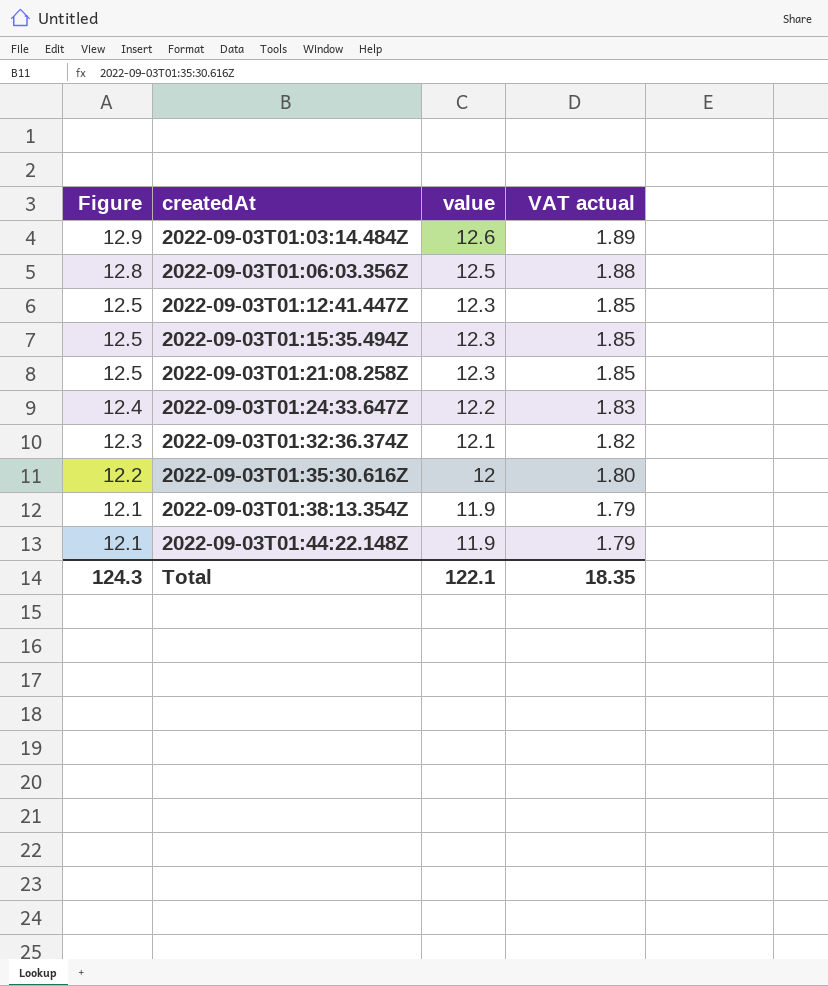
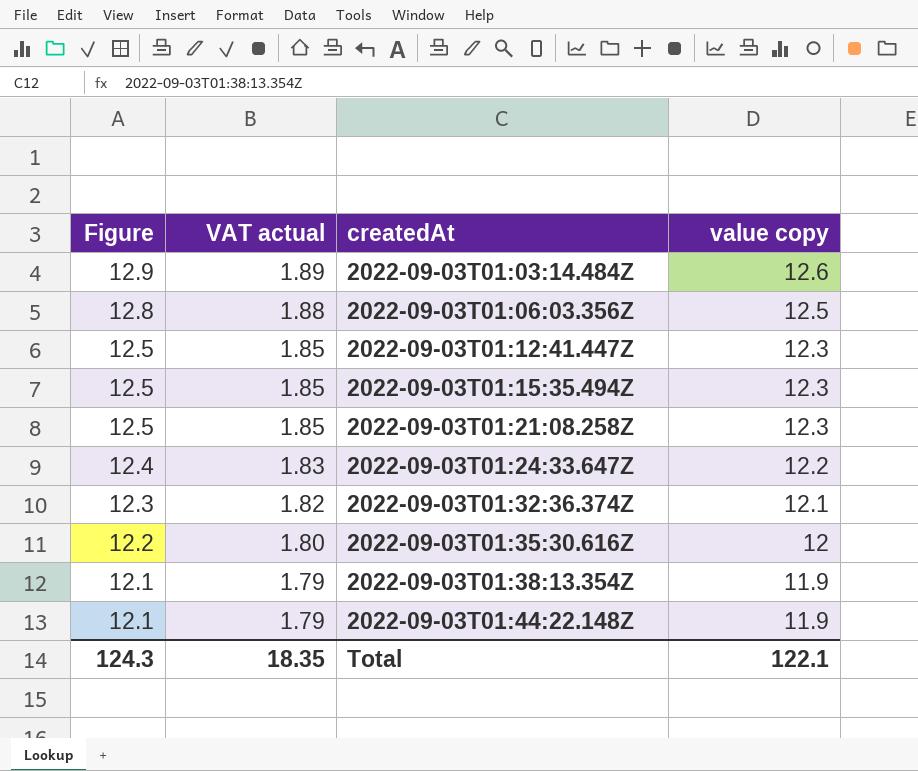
column VAT actual | position: 4 -> 2
column name: value -> value copy

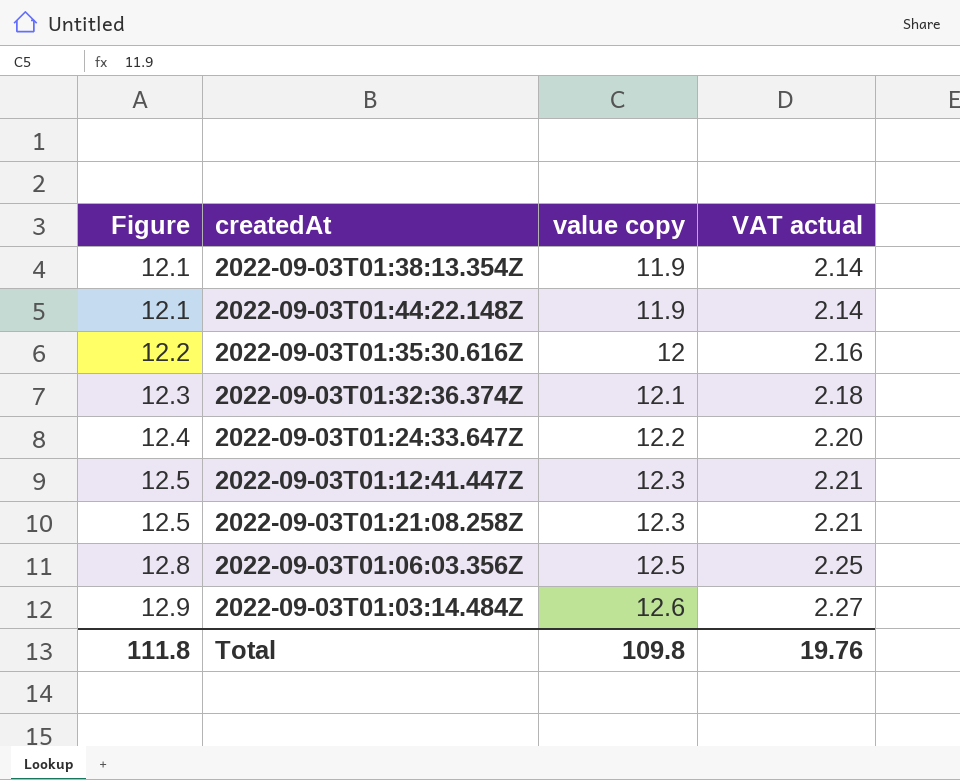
row order: Figure descending -> Figure ascending
column VAT actual | formula: [value copy] * 0.15 -> [value copy] * 0.18
column VAT actual | position: 2 -> 4
row 2022-09-03T01:15:35.494Z: 12.5 | 1.85 | 12.3 -> none
Total | Figure: 124.3 -> 111.8
Total | value copy: 122.1 -> 109.8
Total | VAT actual: 18.35 -> 19.76

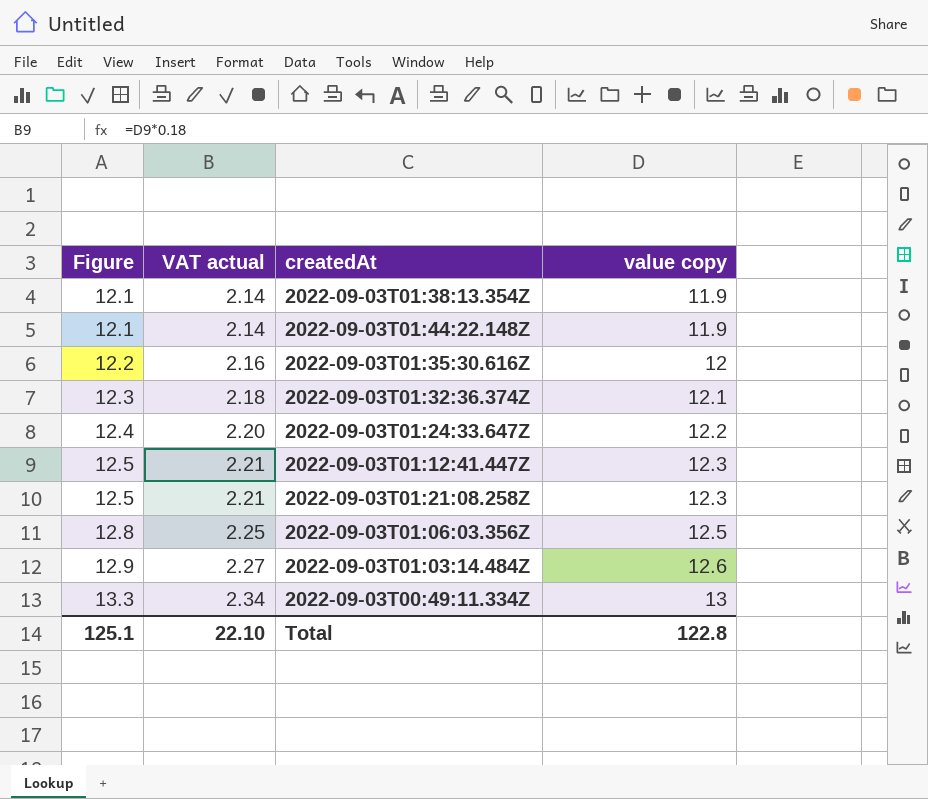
column VAT actual | position: 4 -> 2
row 2022-09-03T00:49:11.334Z: none -> 13.3 | 2.34 | 13
Total | Figure: 111.8 -> 125.1
Total | VAT actual: 19.76 -> 22.10
Total | value copy: 109.8 -> 122.8

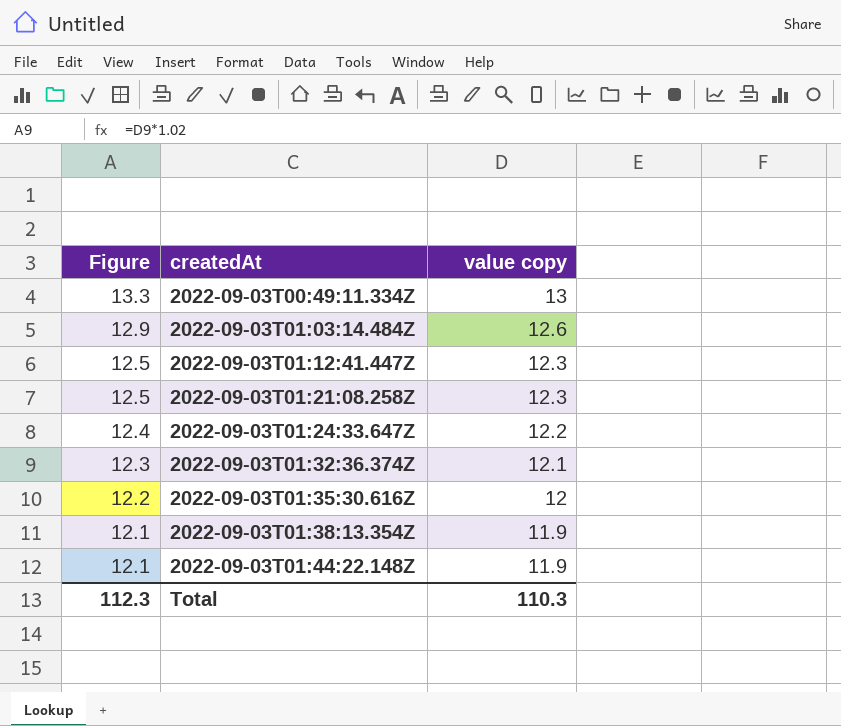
row order: Figure ascending -> Figure descending
column VAT actual | formula: [value copy] * 0.18 -> none
row 2022-09-03T01:06:03.356Z: 12.8 | 2.25 | 12.5 -> none
Total | Figure: 125.1 -> 112.3
Total | value copy: 122.8 -> 110.3

